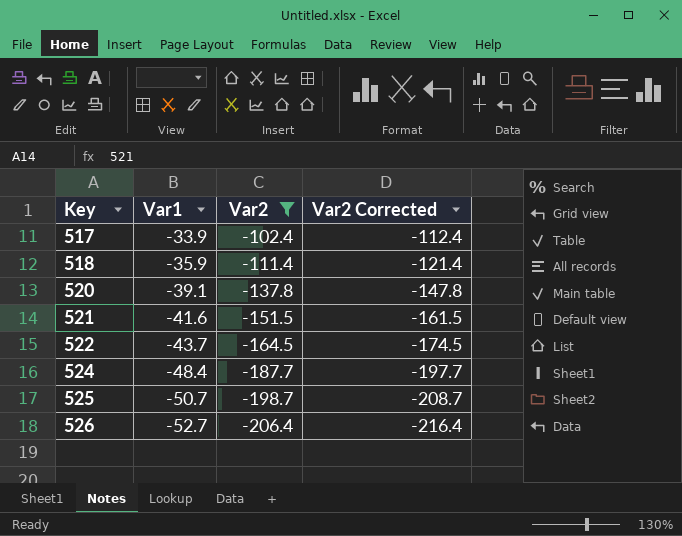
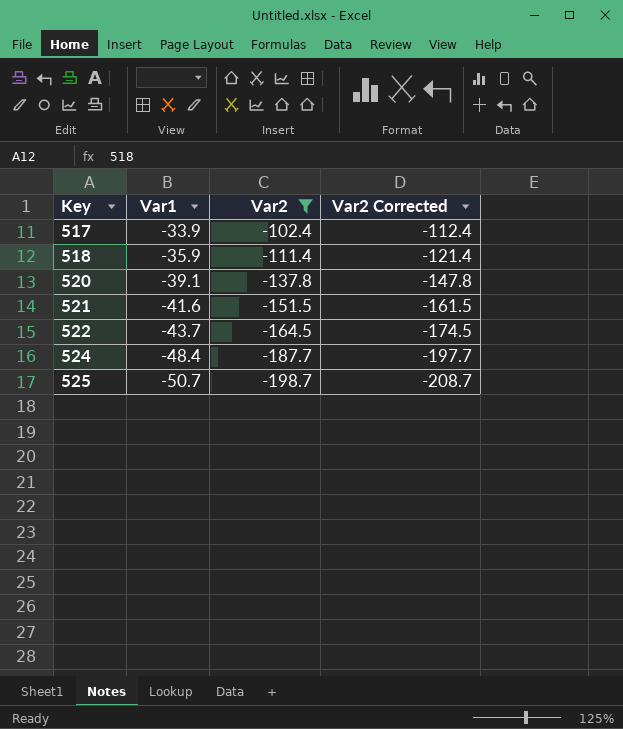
row 526: -52.7 | -206.4 | -216.4 -> none

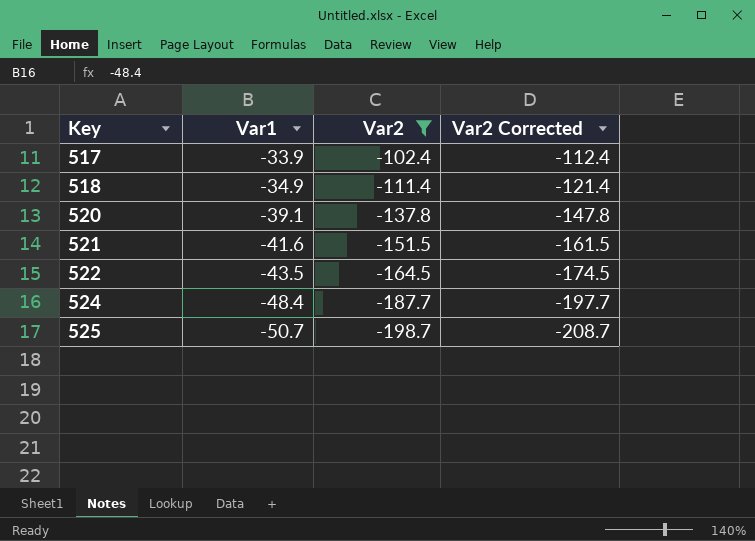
518 | Var1: -35.9 -> -34.9
522 | Var1: -43.7 -> -43.5

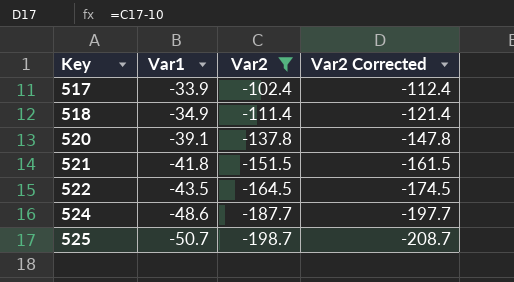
521 | Var1: -41.6 -> -41.8
524 | Var1: -48.4 -> -48.6

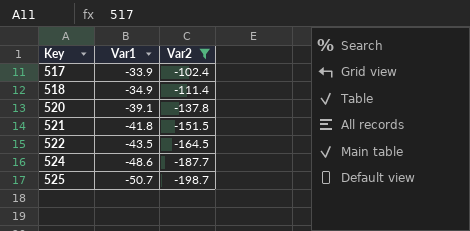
column Var2 Corrected | formula: [Var2] - 10 -> none

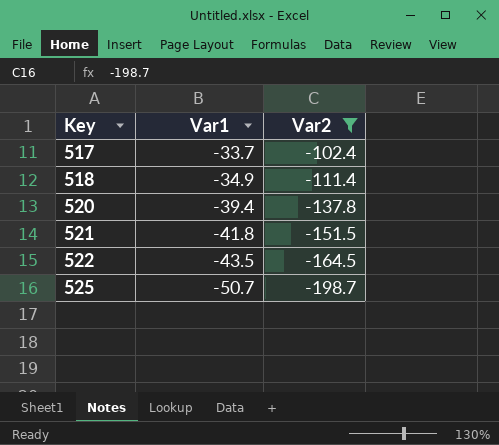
row 524: -48.6 | -187.7 -> none
517 | Var1: -33.9 -> -33.7
520 | Var1: -39.1 -> -39.4

